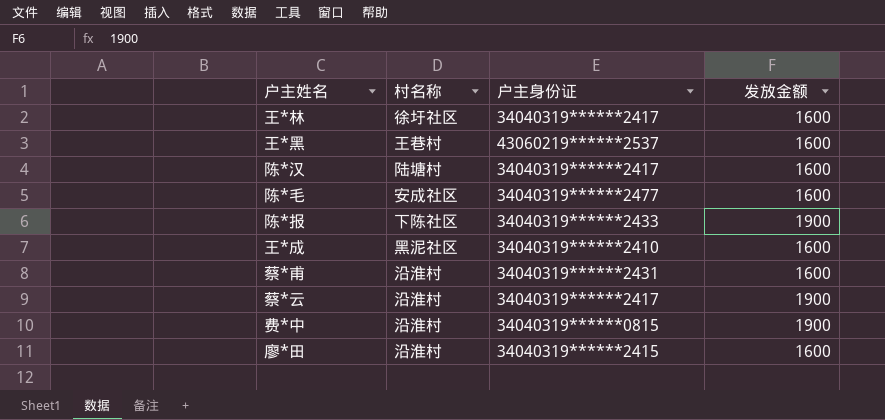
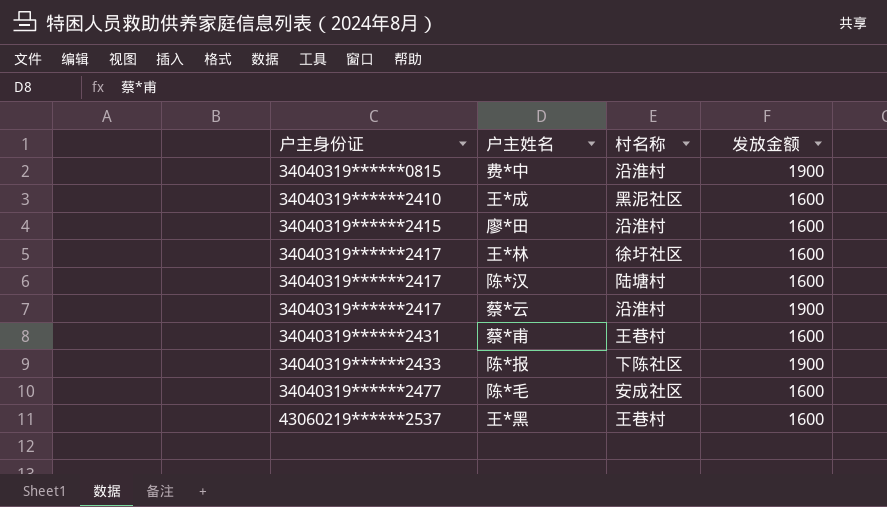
row order: none -> 户主身份证 ascending
column 户主身份证 | position: 3 -> 1
蔡*甫 | 村名称: 沿淮村 -> 王巷村

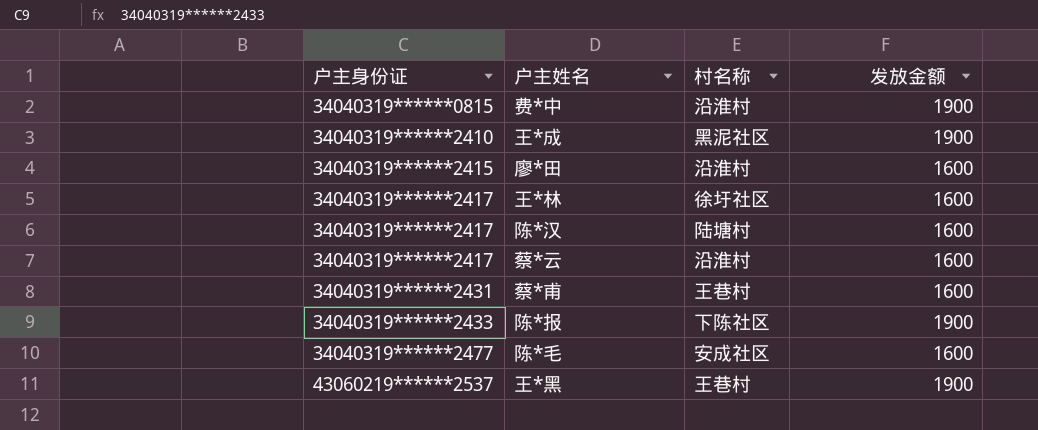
王*成 | 发放金额: 1600 -> 1900
蔡*云 | 发放金额: 1900 -> 1600
王*黑 | 发放金额: 1600 -> 1900

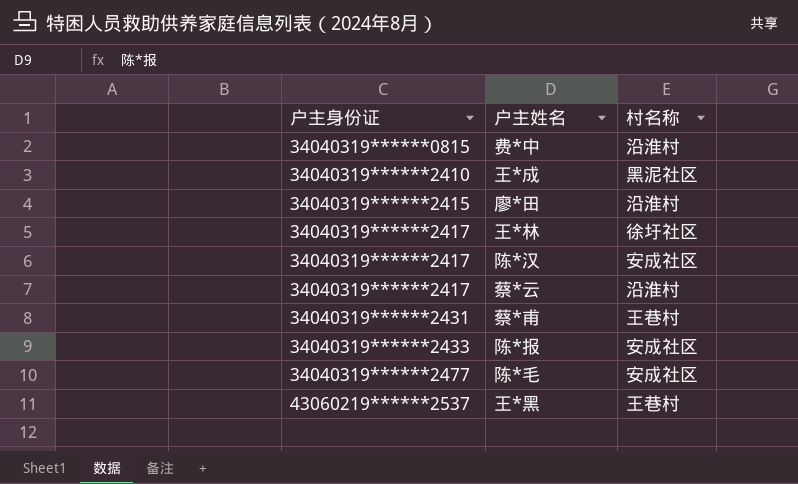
column 发放金额 | position: 4 -> none
陈*汉 | 村名称: 陆塘村 -> 安成社区
陈*报 | 村名称: 下陈社区 -> 安成社区

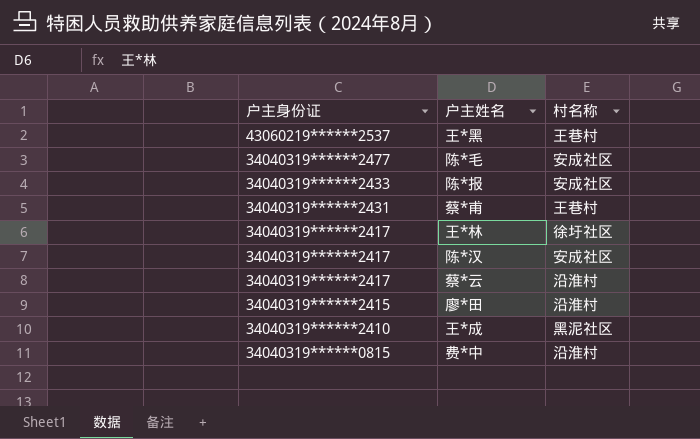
row order: 户主身份证 ascending -> 户主身份证 descending

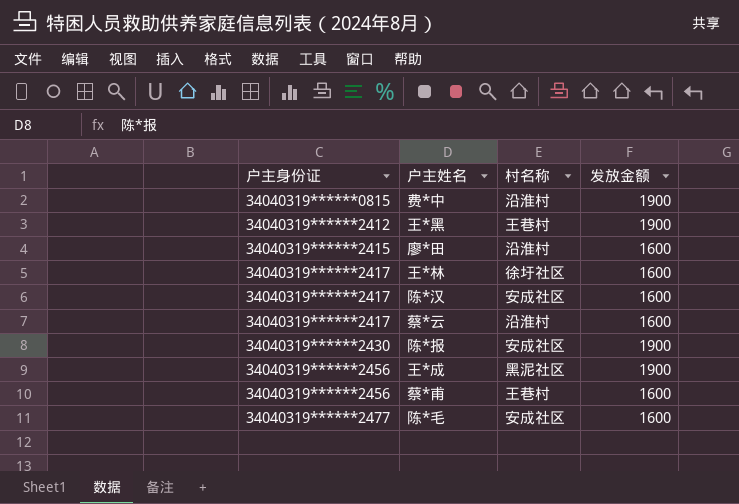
row order: 户主身份证 descending -> 户主身份证 ascending
column 发放金额 | position: none -> 4
王*黑 | 户主身份证: 43060219******2537 -> 34040319******2412
陈*报 | 户主身份证: 34040319******2433 -> 34040319******2430
王*成 | 户主身份证: 34040319******2410 -> 34040319******2456
蔡*甫 | 户主身份证: 34040319******2431 -> 34040319******2456

